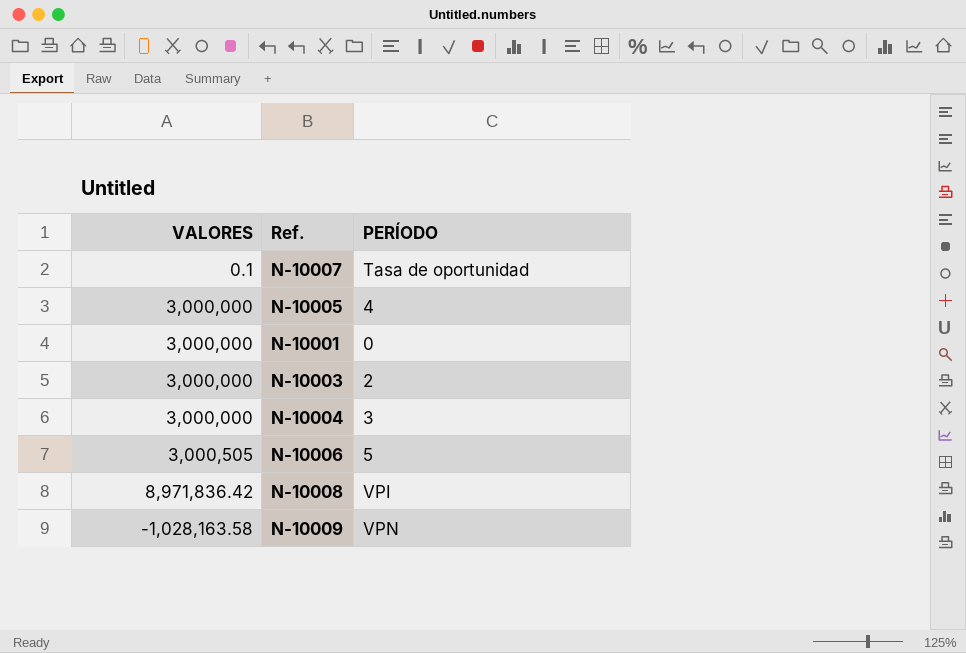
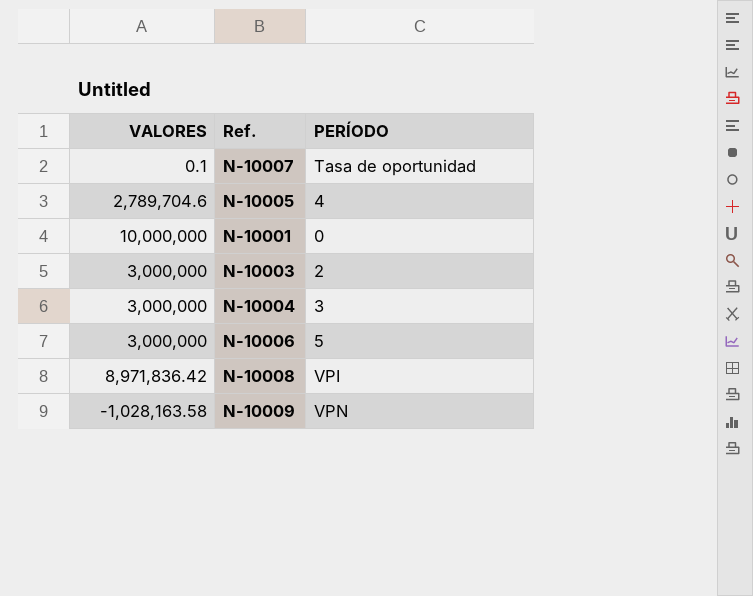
N-10005 | VALORES: 3,000,000 -> 2,789,704.6
N-10001 | VALORES: 3,000,000 -> 10,000,000
N-10006 | VALORES: 3,000,505 -> 3,000,000

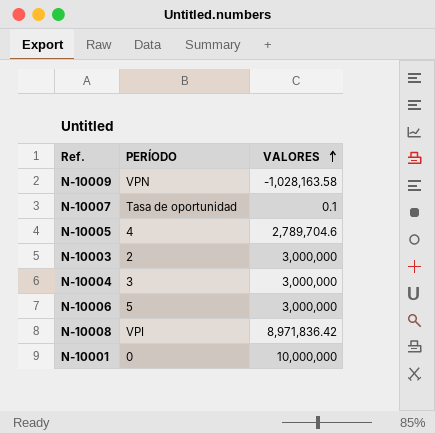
row order: none -> VALORES ascending
column VALORES | position: 1 -> 3

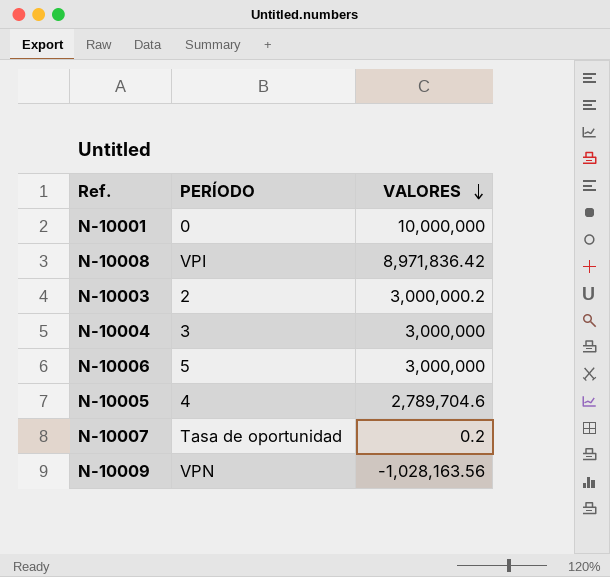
row order: VALORES ascending -> VALORES descending
N-10003 | VALORES: 3,000,000 -> 3,000,000.2
N-10007 | VALORES: 0.1 -> 0.2
N-10009 | VALORES: -1,028,163.58 -> -1,028,163.56

